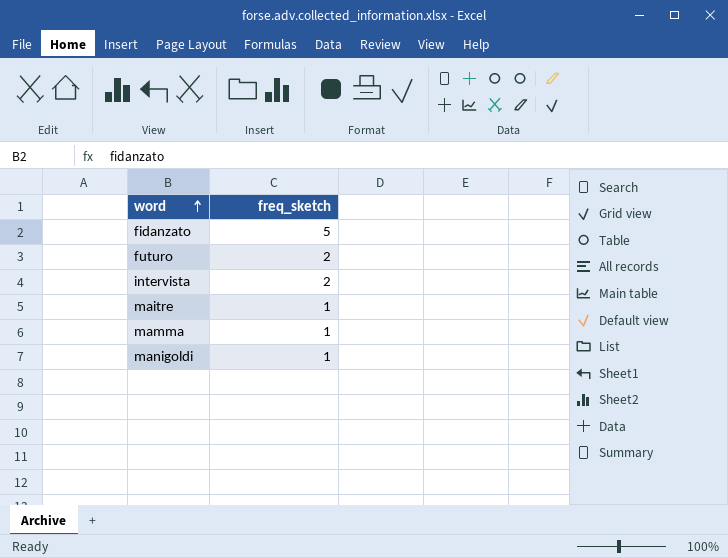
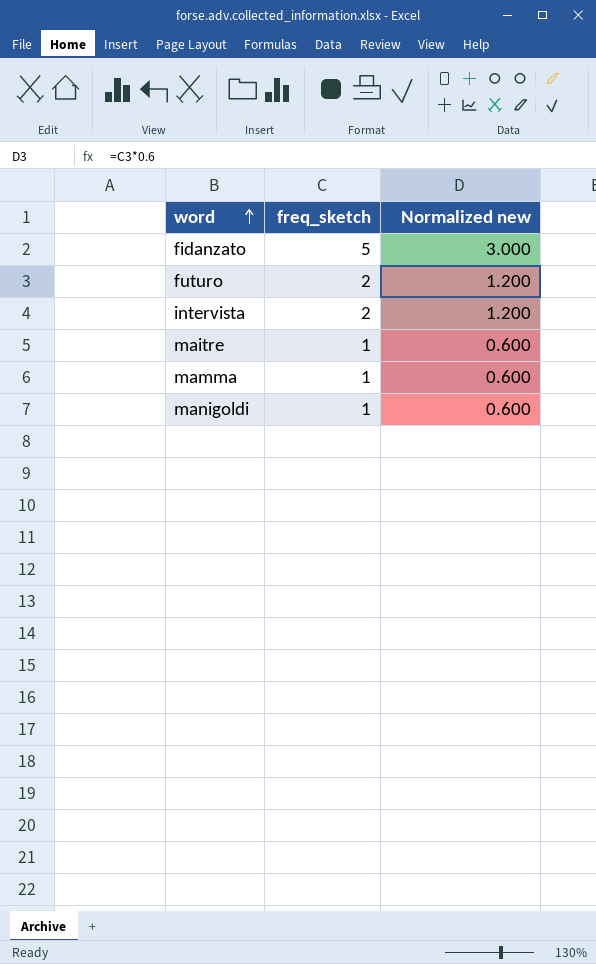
column Normalized new | formula: none -> [freq_sketch] * 0.6

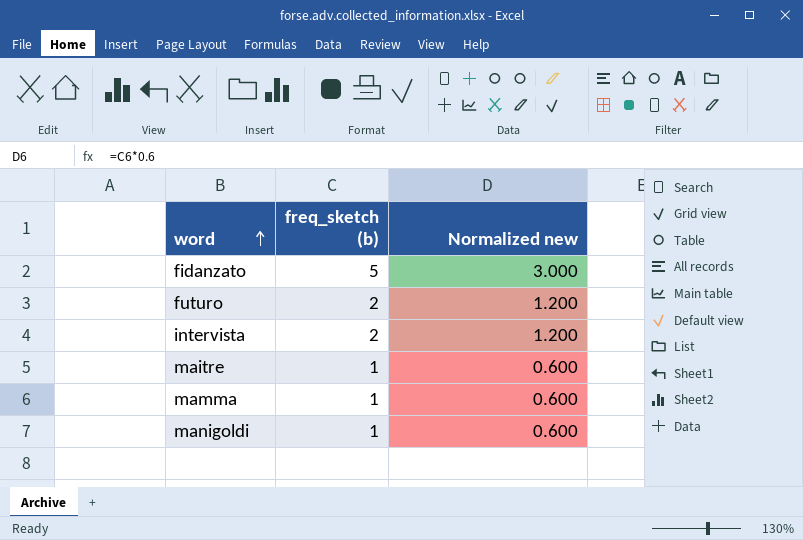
column name: freq_sketch -> freq_sketch (b)

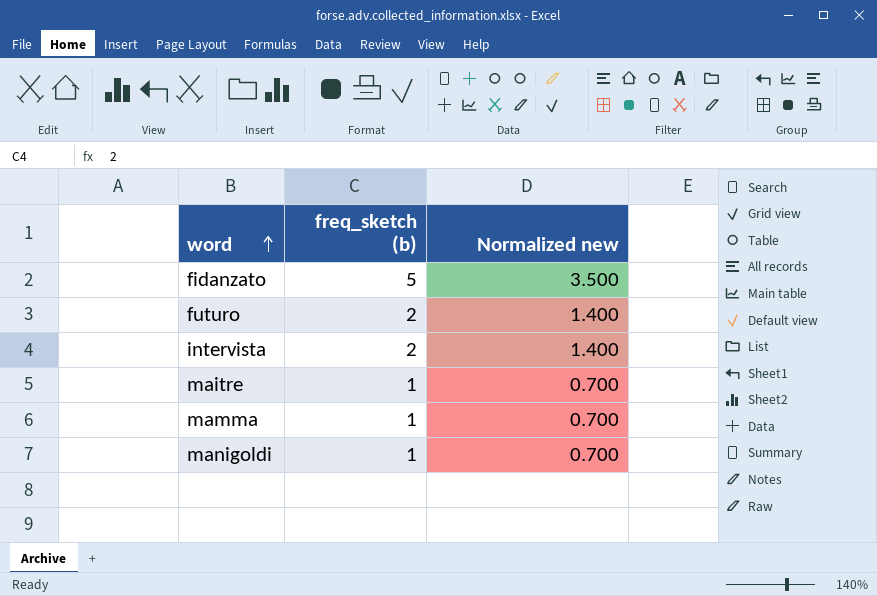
column Normalized new | formula: [freq_sketch (b)] * 0.6 -> [freq_sketch (b)] * 0.7

